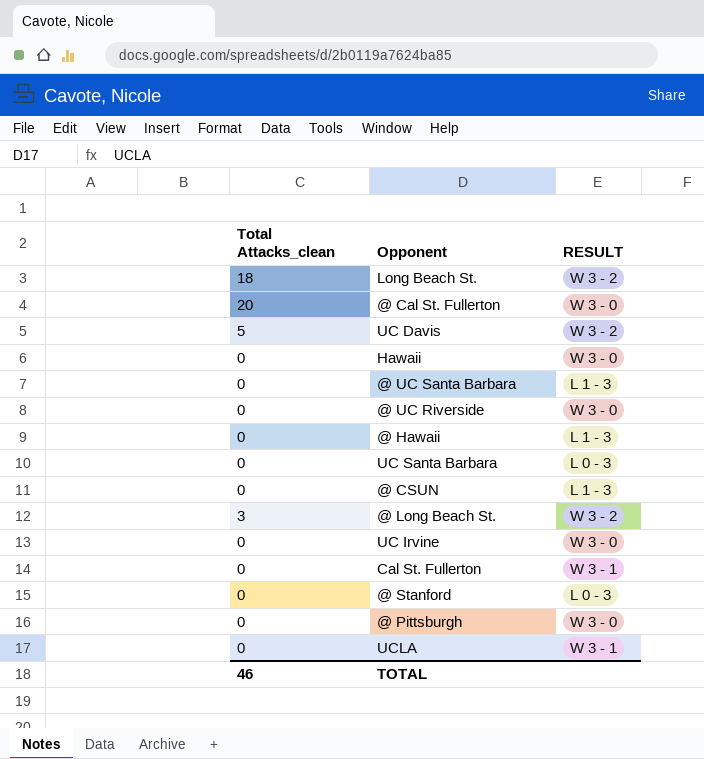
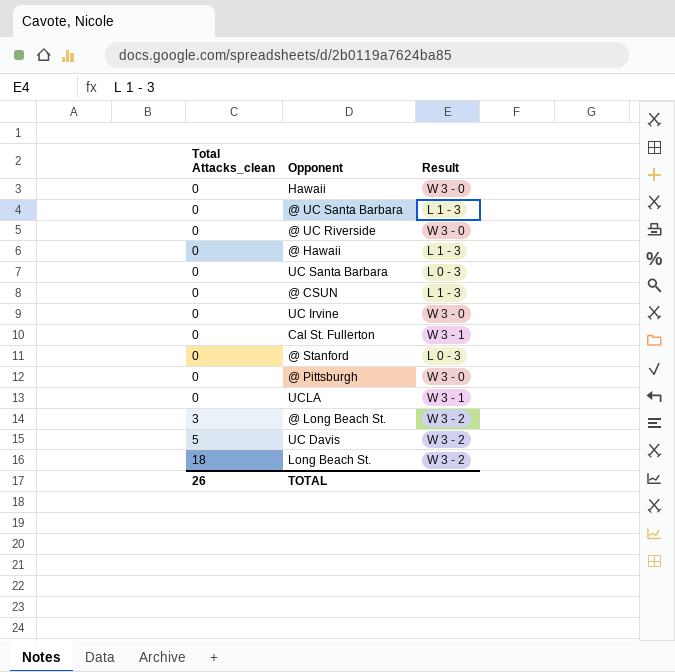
row order: none -> Total Attacks_clean ascending
column name: RESULT -> Result
row @ Cal St. Fullerton: 20 | W 3 - 0 -> none
TOTAL | Total Attacks_clean: 46 -> 26

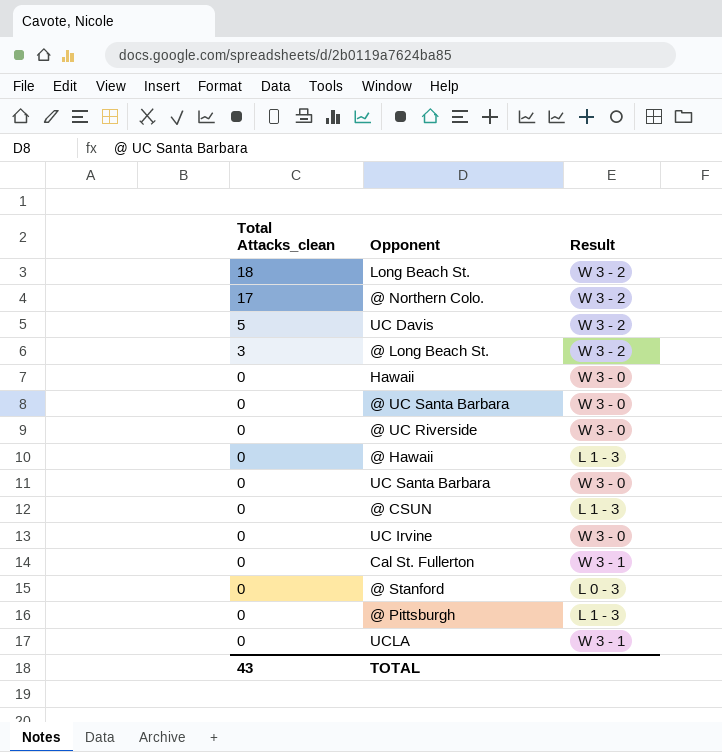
row order: Total Attacks_clean ascending -> Total Attacks_clean descending
row @ Northern Colo.: none -> 17 | W 3 - 2
@ UC Santa Barbara | Result: L 1 - 3 -> W 3 - 0
UC Santa Barbara | Result: L 0 - 3 -> W 3 - 0
@ Pittsburgh | Result: W 3 - 0 -> L 1 - 3
TOTAL | Total Attacks_clean: 26 -> 43

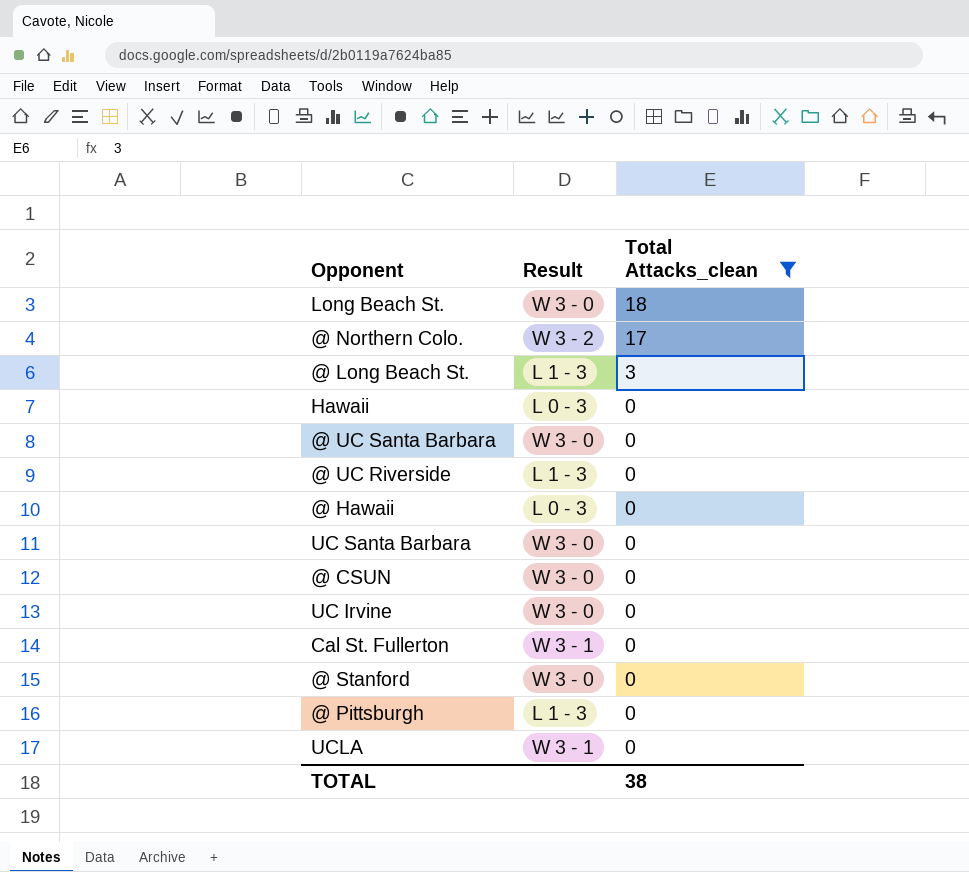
filter: none -> Total Attacks_clean != 5
column Total Attacks_clean | position: 1 -> 3
Long Beach St. | Result: W 3 - 2 -> W 3 - 0
@ Long Beach St. | Result: W 3 - 2 -> L 1 - 3
Hawaii | Result: W 3 - 0 -> L 0 - 3
@ UC Riverside | Result: W 3 - 0 -> L 1 - 3
@ Hawaii | Result: L 1 - 3 -> L 0 - 3
@ CSUN | Result: L 1 - 3 -> W 3 - 0
@ Stanford | Result: L 0 - 3 -> W 3 - 0
TOTAL | Total Attacks_clean: 43 -> 38

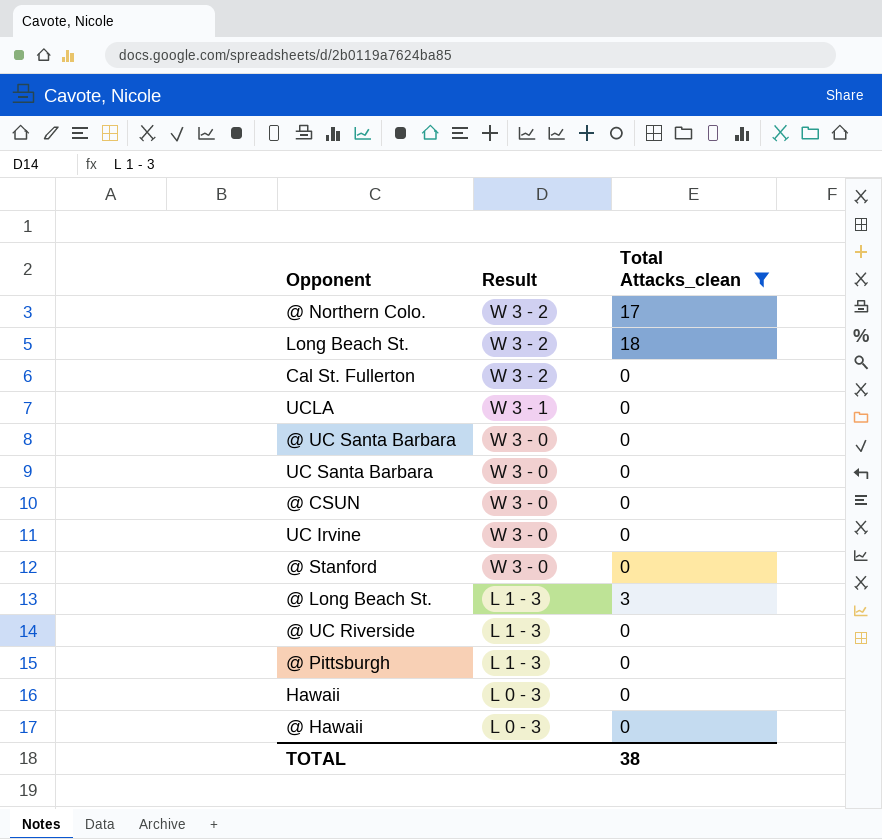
row order: Total Attacks_clean descending -> Result descending
Long Beach St. | Result: W 3 - 0 -> W 3 - 2
Cal St. Fullerton | Result: W 3 - 1 -> W 3 - 2

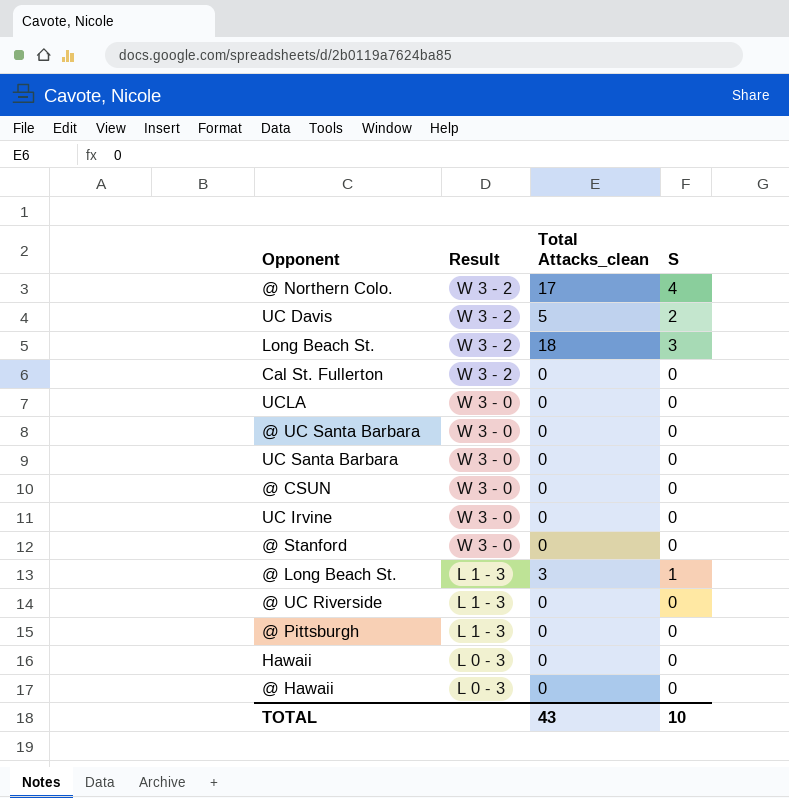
filter: Total Attacks_clean != 5 -> none
column S | position: none -> 4
UCLA | Result: W 3 - 1 -> W 3 - 0
TOTAL | Total Attacks_clean: 38 -> 43

